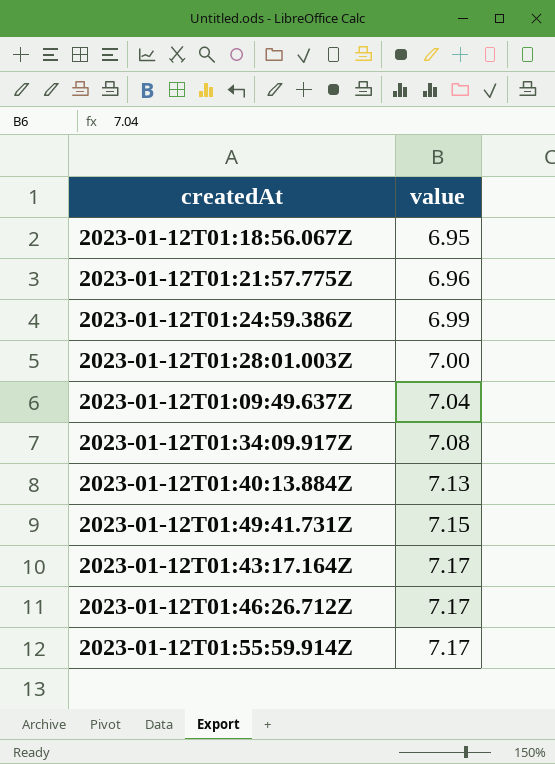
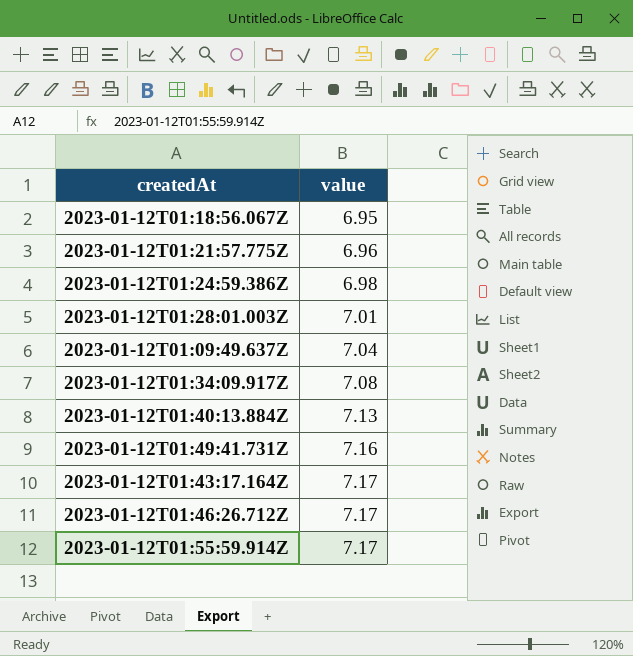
2023-01-12T01:24:59.386Z | value: 6.99 -> 6.98
2023-01-12T01:28:01.003Z | value: 7.00 -> 7.01
2023-01-12T01:49:41.731Z | value: 7.15 -> 7.16

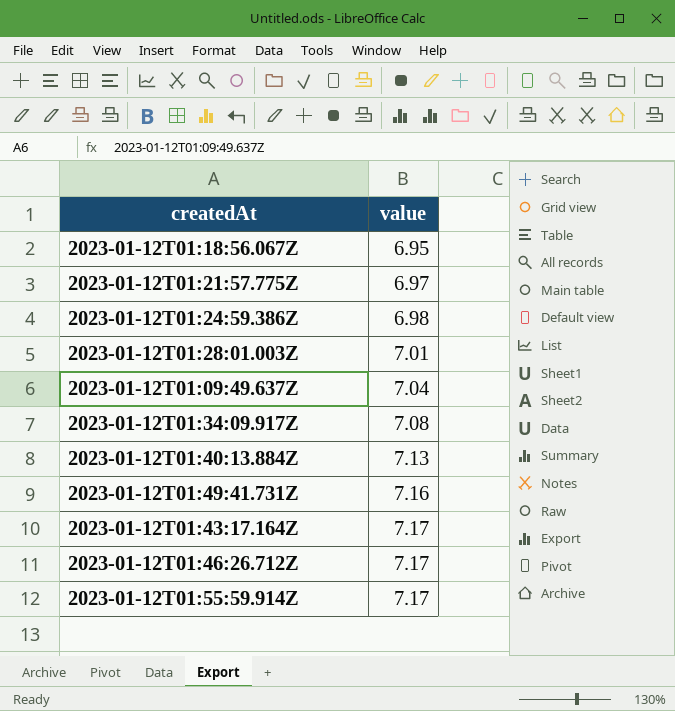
2023-01-12T01:21:57.775Z | value: 6.96 -> 6.97

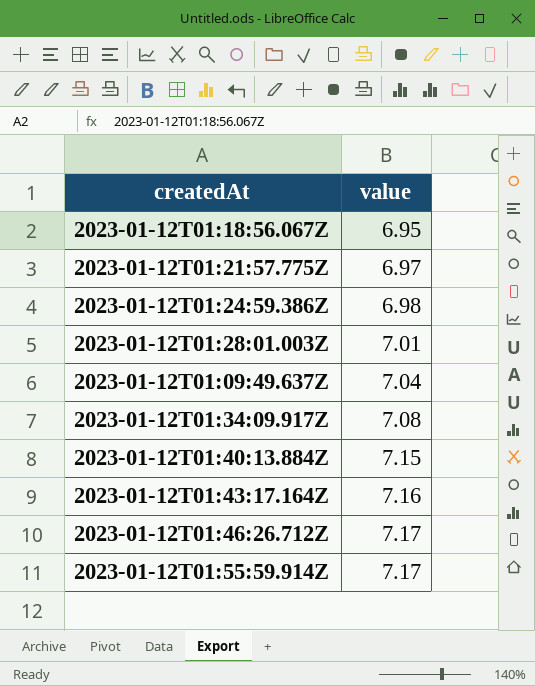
row 2023-01-12T01:49:41.731Z: 7.16 -> none
2023-01-12T01:40:13.884Z | value: 7.13 -> 7.15
2023-01-12T01:43:17.164Z | value: 7.17 -> 7.16

